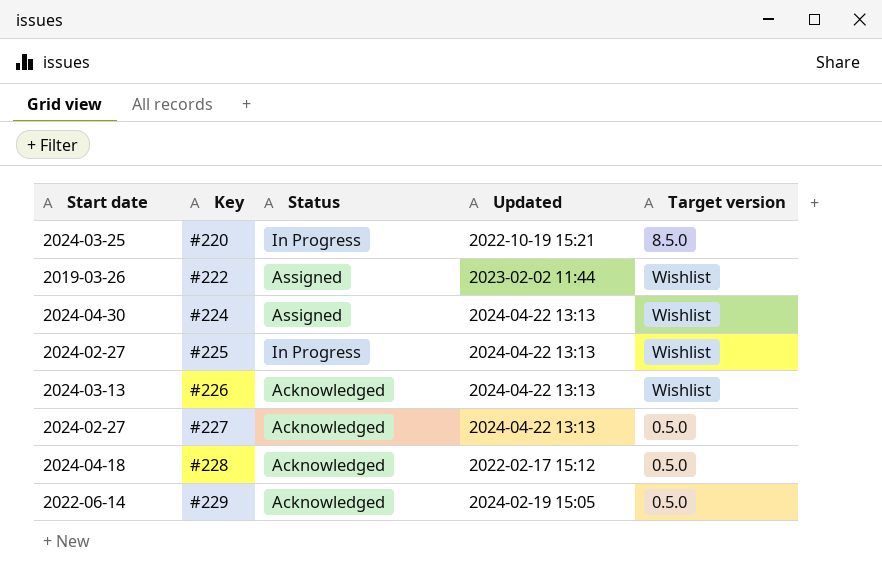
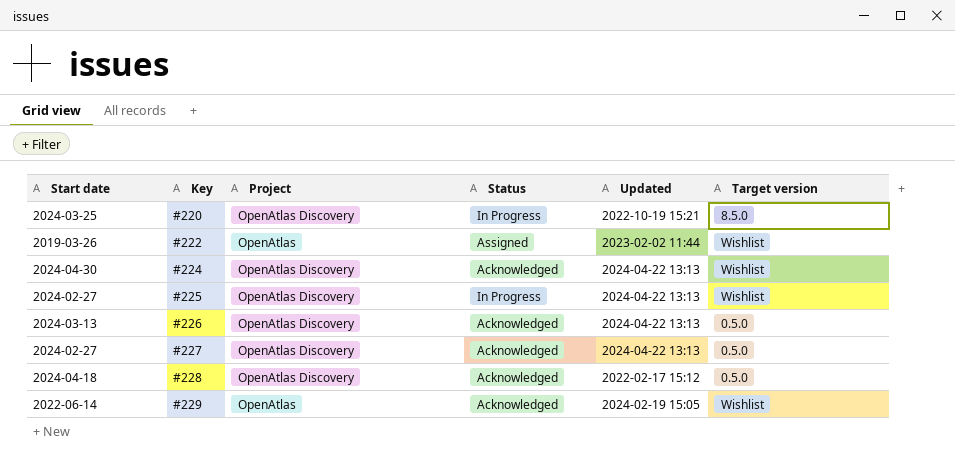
column Project | position: none -> 3
#224 | Status: Assigned -> Acknowledged
#226 | Target version: Wishlist -> 0.5.0
#229 | Target version: 0.5.0 -> Wishlist

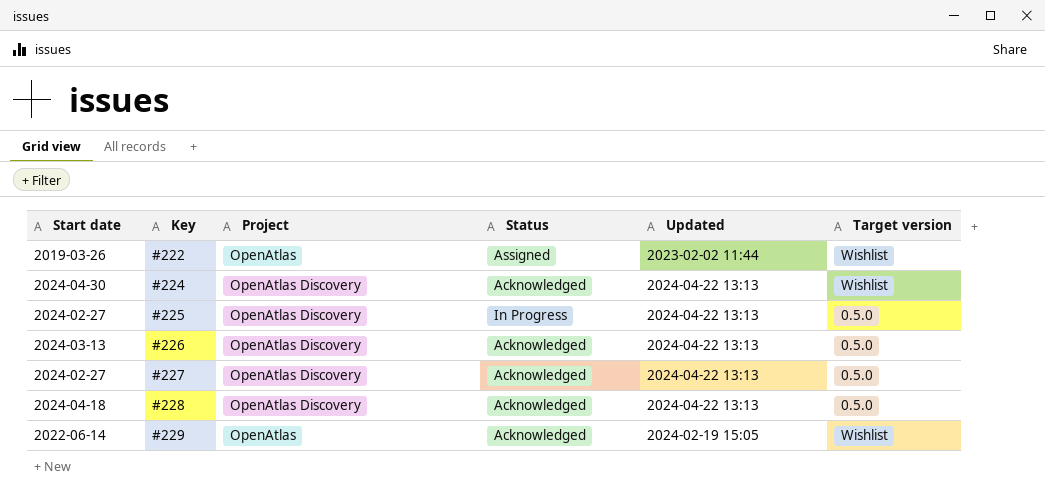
row #220: 2024-03-25 | OpenAtlas Discovery | In Progress | 2022-10-19 15:21 | 8.5.0 -> none
#225 | Target version: Wishlist -> 0.5.0
#228 | Updated: 2022-02-17 15:12 -> 2024-04-22 13:13

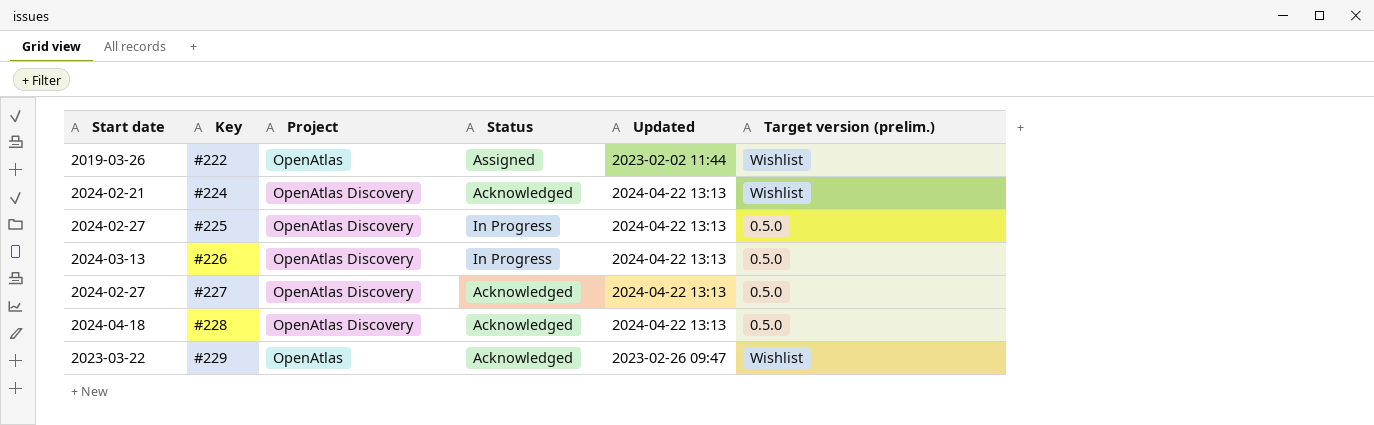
column name: Target version -> Target version (prelim.)
#224 | Start date: 2024-04-30 -> 2024-02-21
#226 | Status: Acknowledged -> In Progress
#229 | Start date: 2022-06-14 -> 2023-03-22
#229 | Updated: 2024-02-19 15:05 -> 2023-02-26 09:47

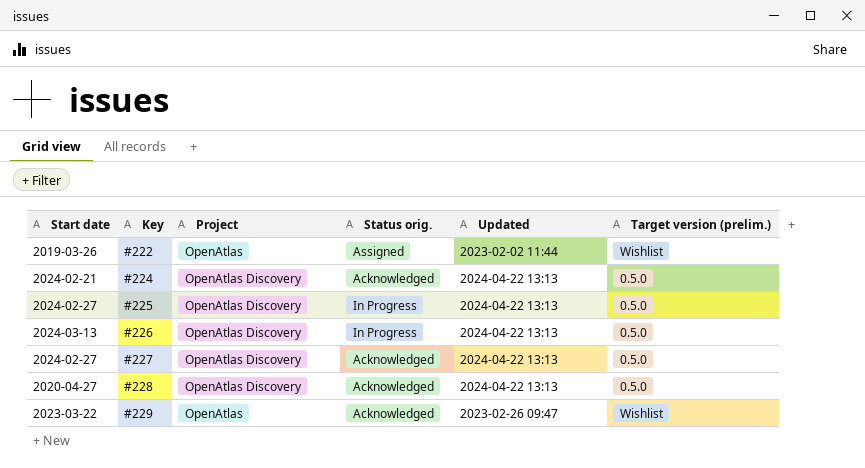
column name: Status -> Status orig.
#224 | Target version (prelim.): Wishlist -> 0.5.0
#228 | Start date: 2024-04-18 -> 2020-04-27

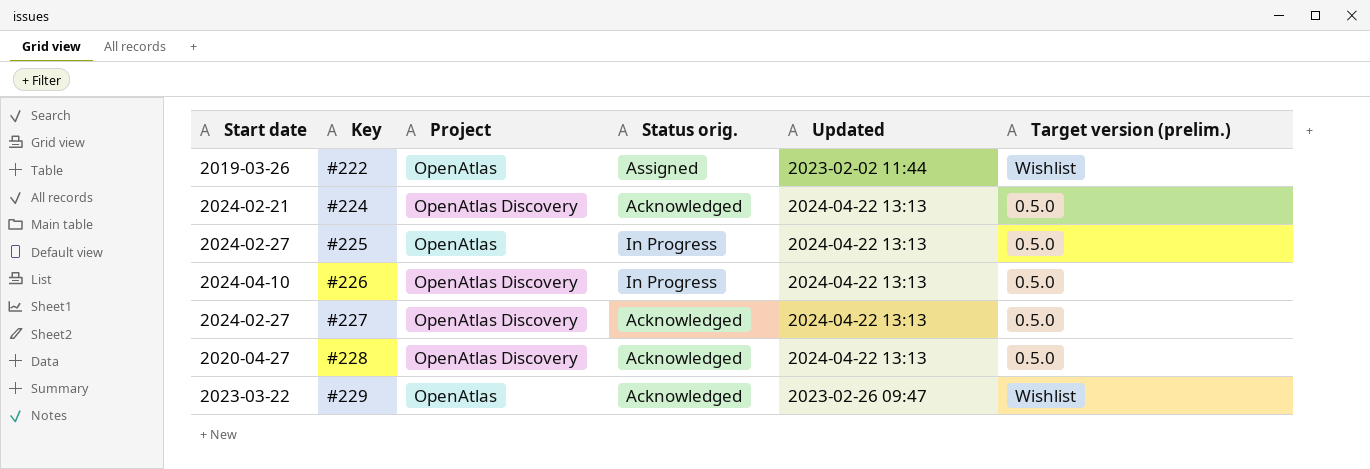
#225 | Project: OpenAtlas Discovery -> OpenAtlas
#226 | Start date: 2024-03-13 -> 2024-04-10

